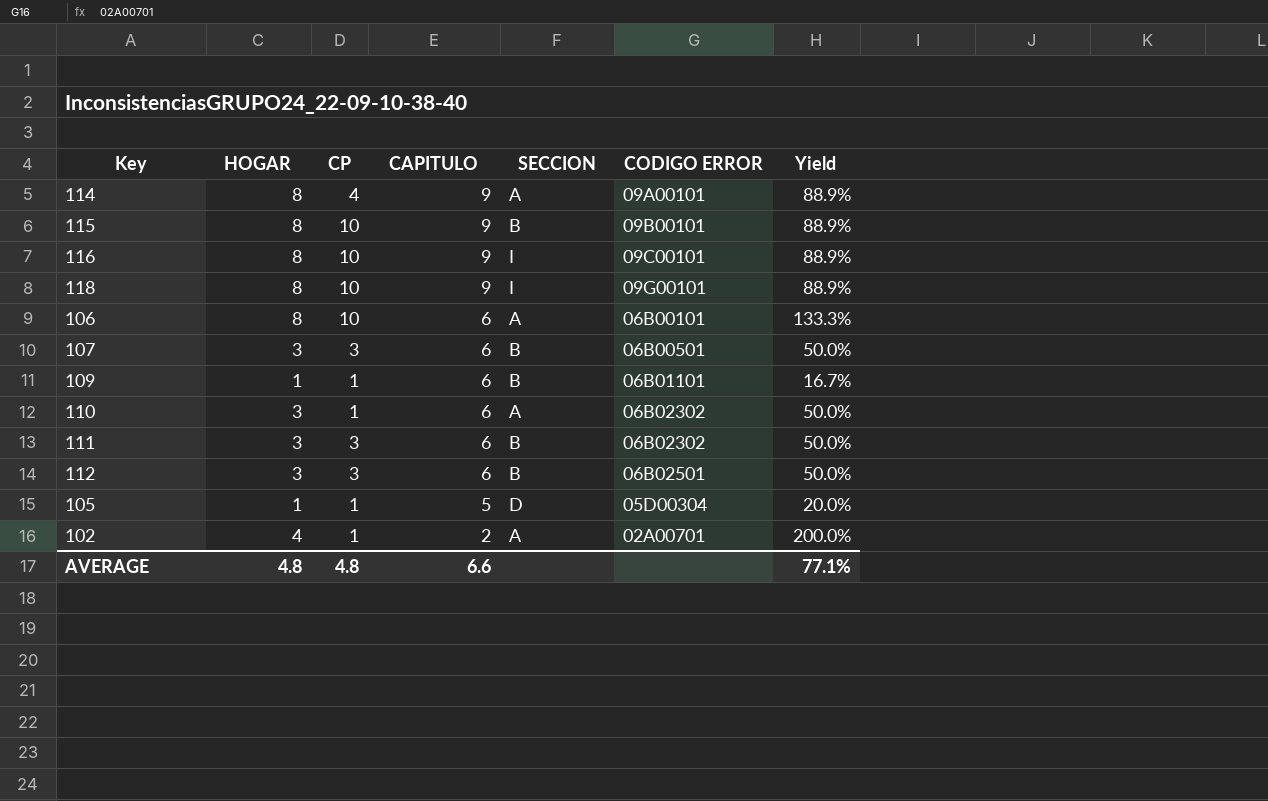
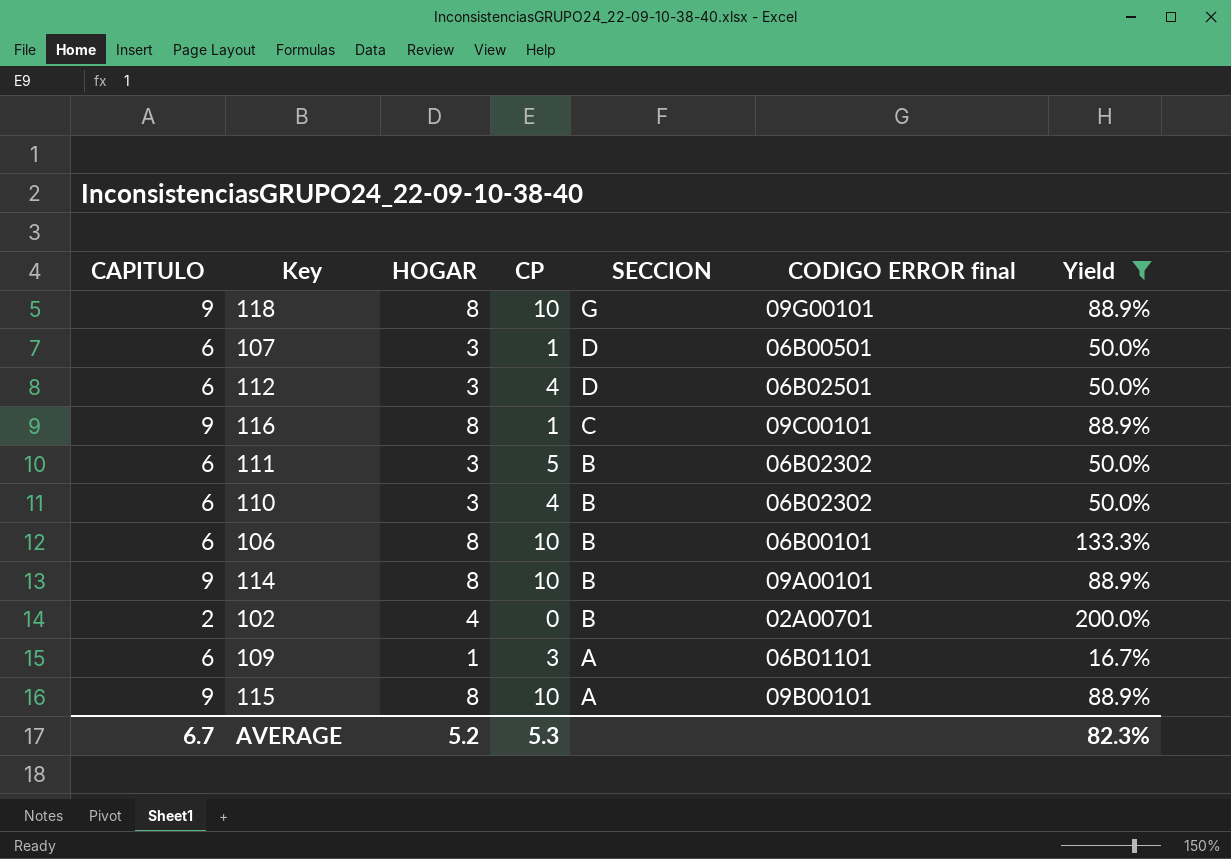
filter: none -> Yield != 20.0%
row order: CAPITULO descending -> SECCION descending
column CAPITULO | position: 4 -> 1
column name: CODIGO ERROR -> CODIGO ERROR final
118 | SECCION: I -> G
107 | CP: 3 -> 1
107 | SECCION: B -> D
112 | CP: 3 -> 4
112 | SECCION: B -> D
116 | CP: 10 -> 1
116 | SECCION: I -> C
111 | CP: 3 -> 5
110 | CP: 1 -> 4
110 | SECCION: A -> B
106 | SECCION: A -> B
114 | CP: 4 -> 10
114 | SECCION: A -> B
102 | CP: 1 -> 0
102 | SECCION: A -> B
109 | CP: 1 -> 3
109 | SECCION: B -> A
115 | SECCION: B -> A
AVERAGE | CAPITULO: 6.6 -> 6.7
AVERAGE | HOGAR: 4.8 -> 5.2
AVERAGE | CP: 4.8 -> 5.3
AVERAGE | Yield: 77.1% -> 82.3%

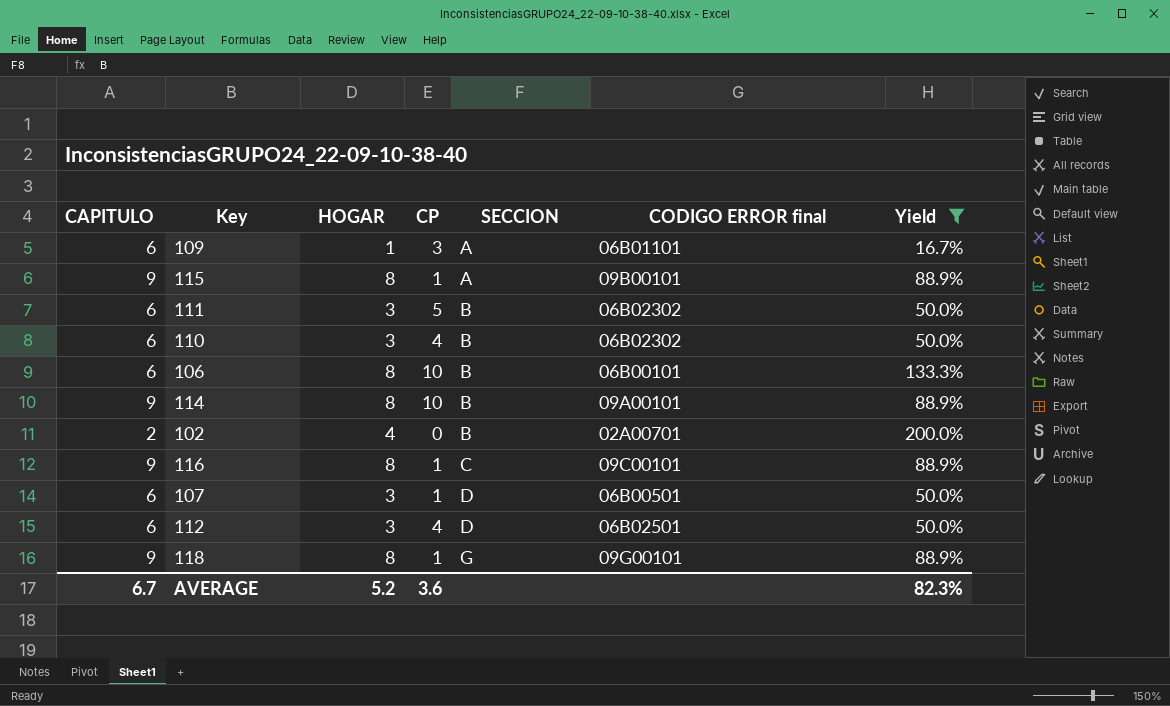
row order: SECCION descending -> SECCION ascending
115 | CP: 10 -> 1
118 | CP: 10 -> 1
AVERAGE | CP: 5.3 -> 3.6

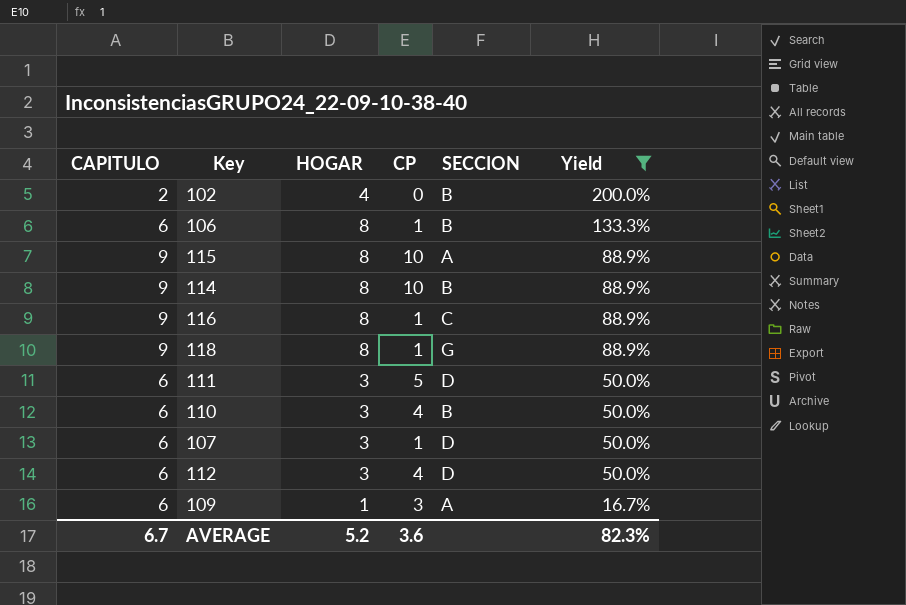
row order: SECCION ascending -> Yield descending
column CODIGO ERROR final | position: 6 -> none
106 | CP: 10 -> 1
115 | CP: 1 -> 10
111 | SECCION: B -> D

